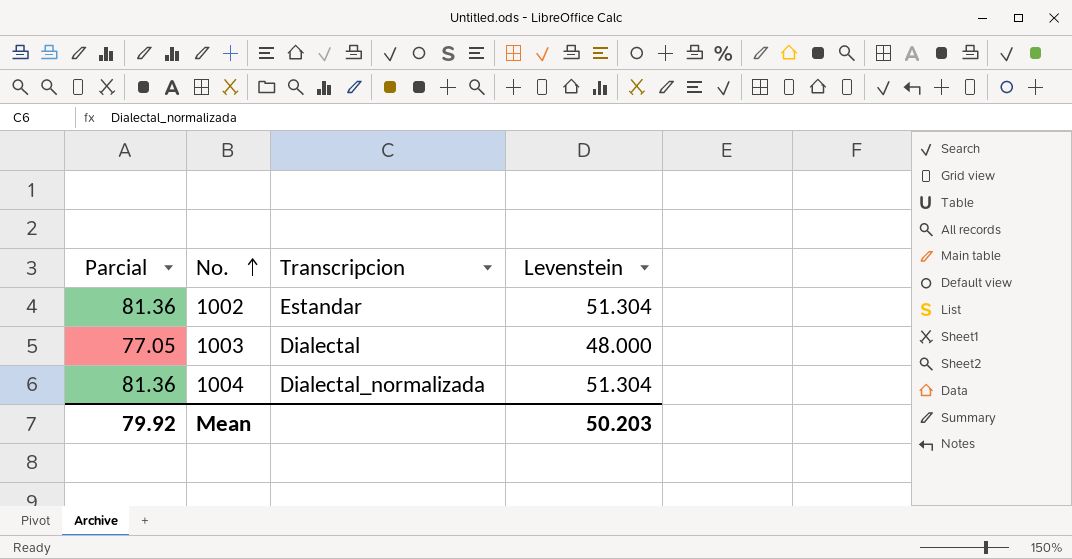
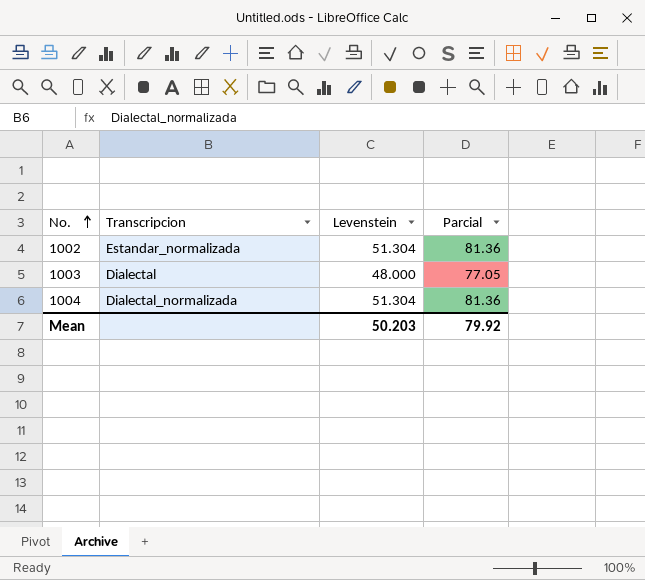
column Parcial | position: 1 -> 4
1002 | Transcripcion: Estandar -> Estandar_normalizada

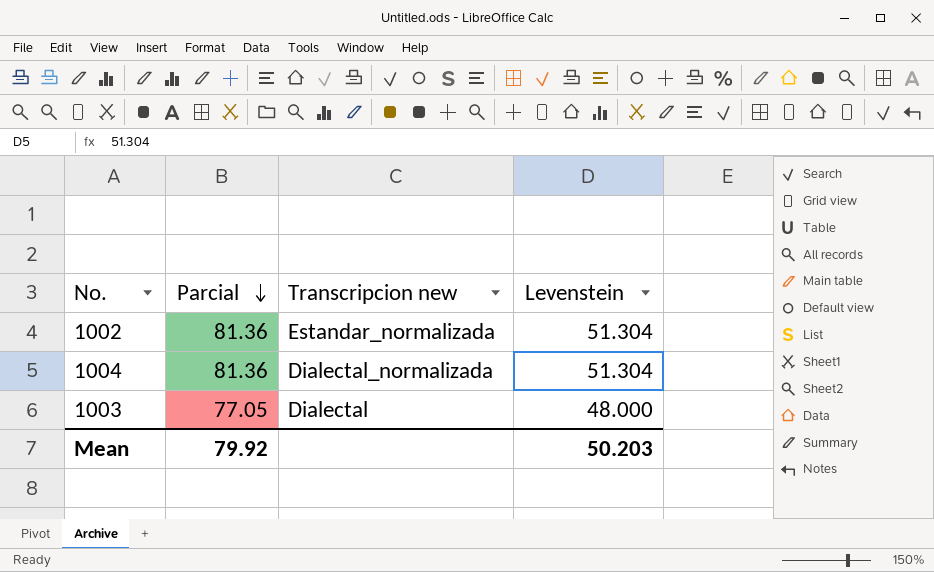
row order: No. ascending -> Parcial descending
column Parcial | position: 4 -> 2
column name: Transcripcion -> Transcripcion new

